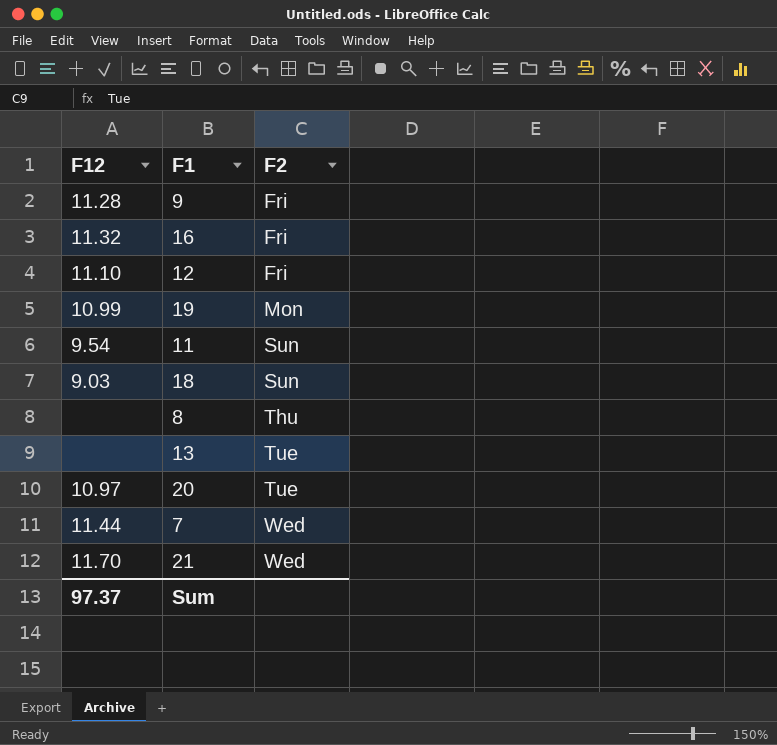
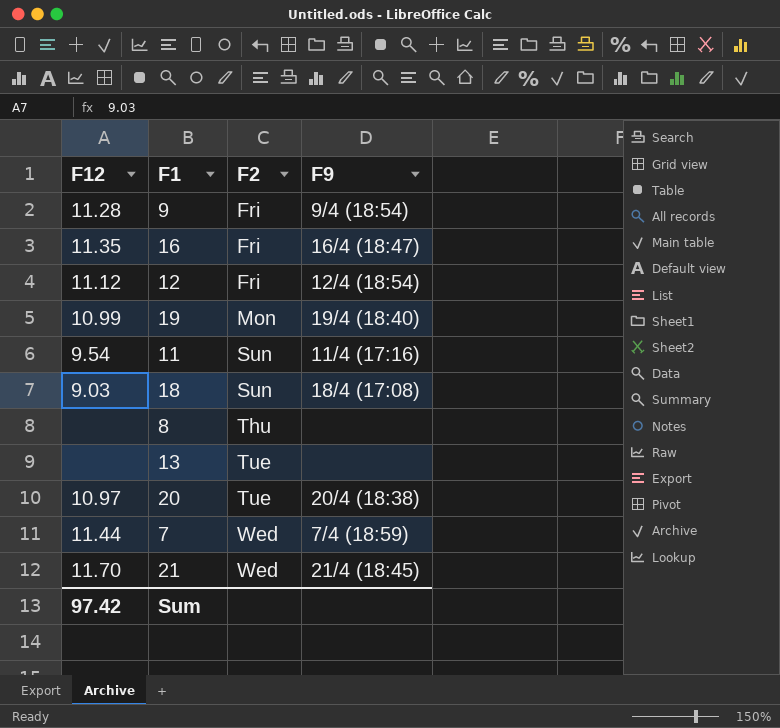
column F9 | position: none -> 4
16 | F12: 11.32 -> 11.35
12 | F12: 11.10 -> 11.12
Sum | F12: 97.37 -> 97.42

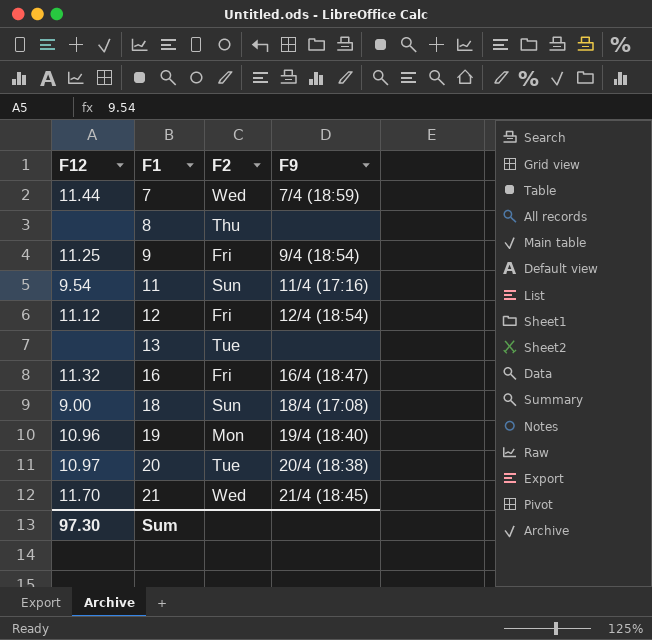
row order: F2 ascending -> F1 ascending
9 | F12: 11.28 -> 11.25
16 | F12: 11.35 -> 11.32
18 | F12: 9.03 -> 9.00
19 | F12: 10.99 -> 10.96
Sum | F12: 97.42 -> 97.30

